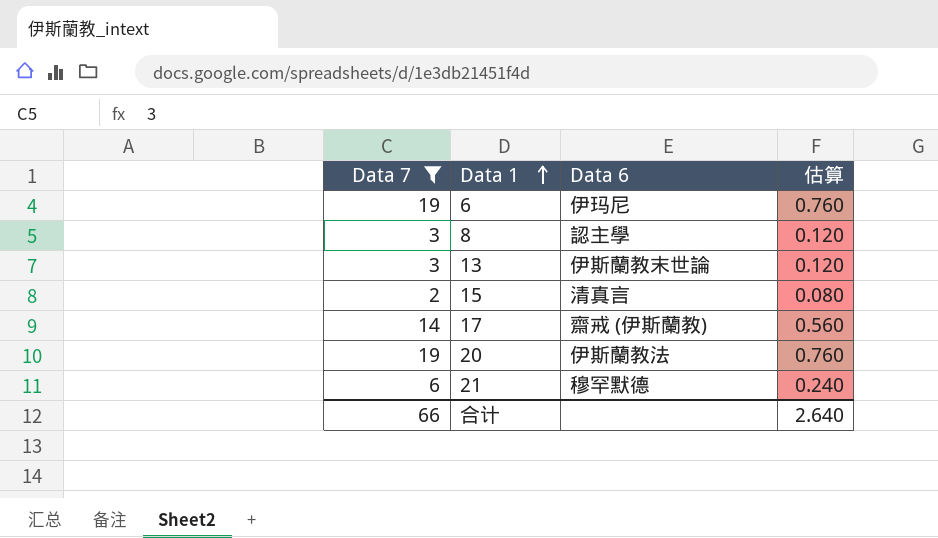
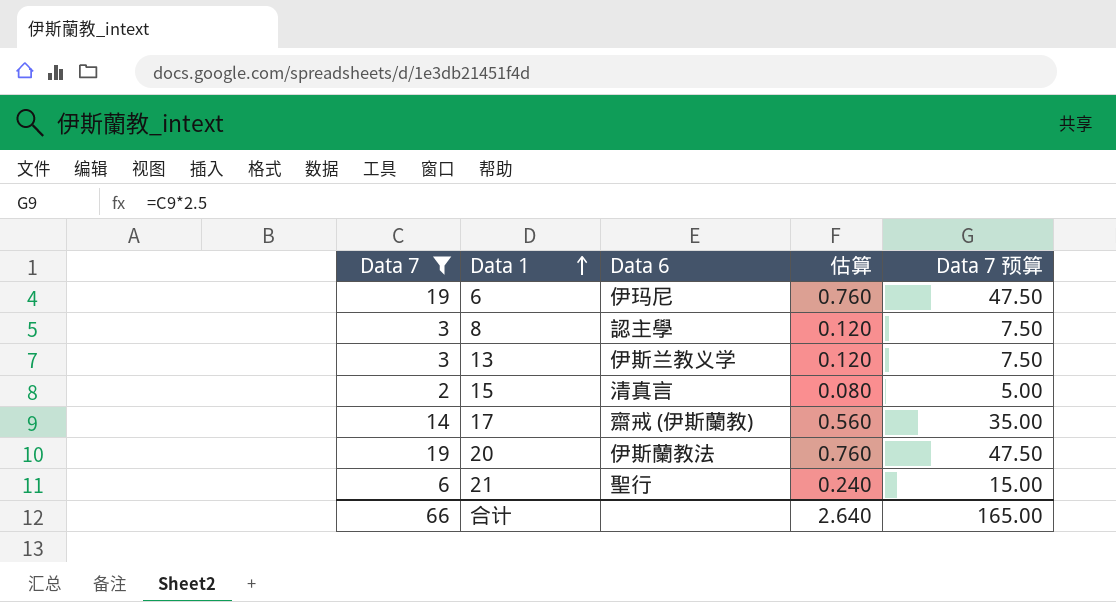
column Data 7 预算 | formula: none -> [Data 7] * 2.5
13 | Data 6: 伊斯蘭教末世論 -> 伊斯兰教义学
21 | Data 6: 穆罕默德 -> 聖行

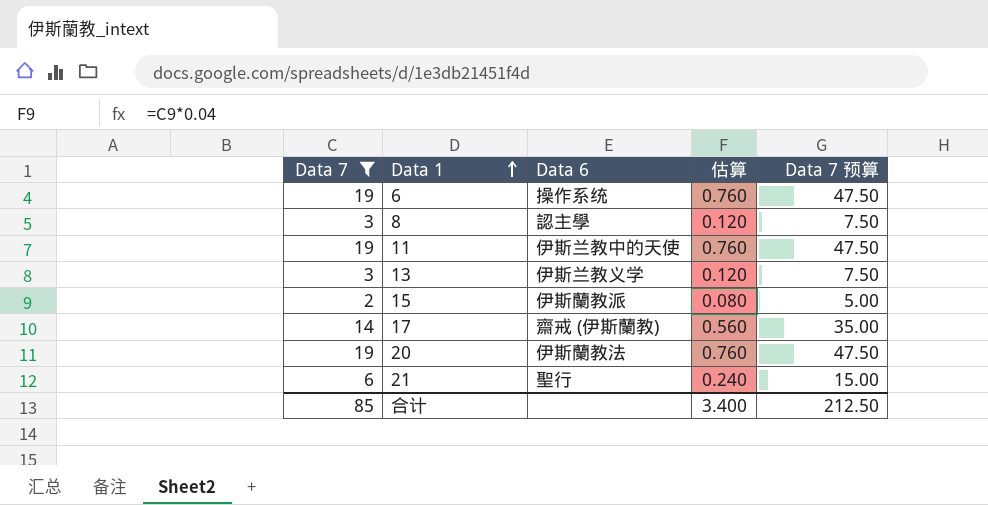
6 | Data 6: 伊玛尼 -> 操作系统
row 11: none -> 19 | 伊斯兰教中的天使 | 0.760 | 47.50
15 | Data 6: 清真言 -> 伊斯蘭教派
合计 | Data 7: 66 -> 85
合计 | 估算: 2.640 -> 3.400
合计 | Data 7 预算: 165.00 -> 212.50

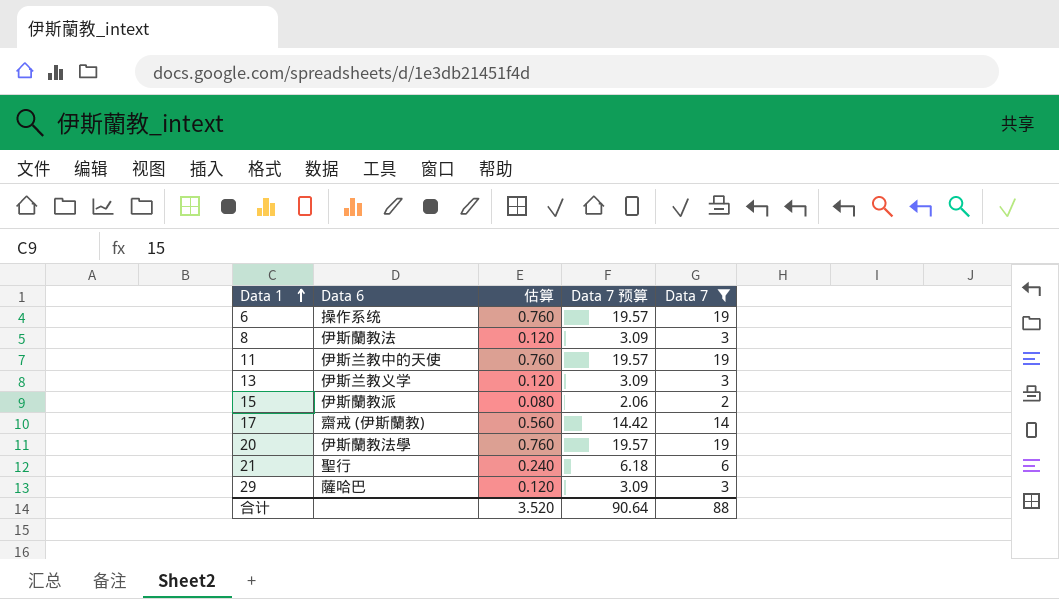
column Data 7 预算 | formula: [Data 7] * 2.5 -> [Data 7] * 1.03
column Data 7 | position: 1 -> 5
8 | Data 6: 認主學 -> 伊斯蘭教法
20 | Data 6: 伊斯蘭教法 -> 伊斯蘭教法學
row 29: none -> 薩哈巴 | 0.120 | 3.09 | 3
合计 | 估算: 3.400 -> 3.520
合计 | Data 7 预算: 212.50 -> 90.64
合计 | Data 7: 85 -> 88

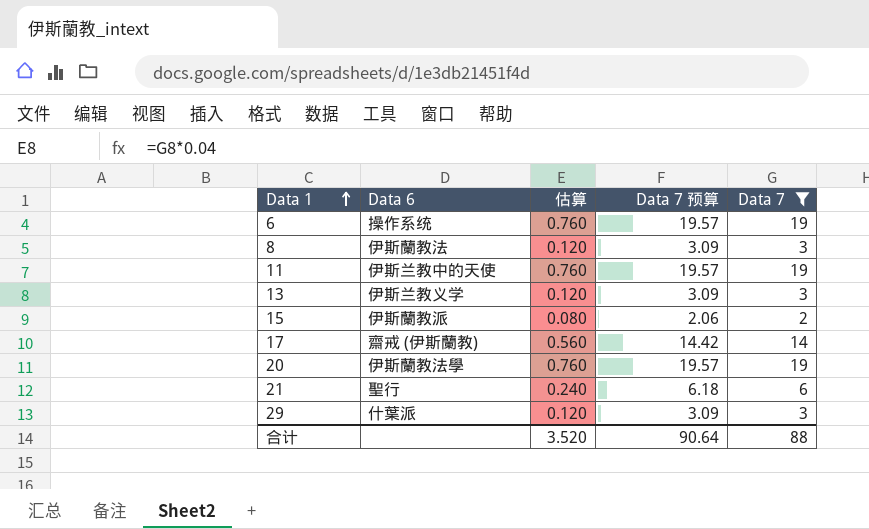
29 | Data 6: 薩哈巴 -> 什葉派

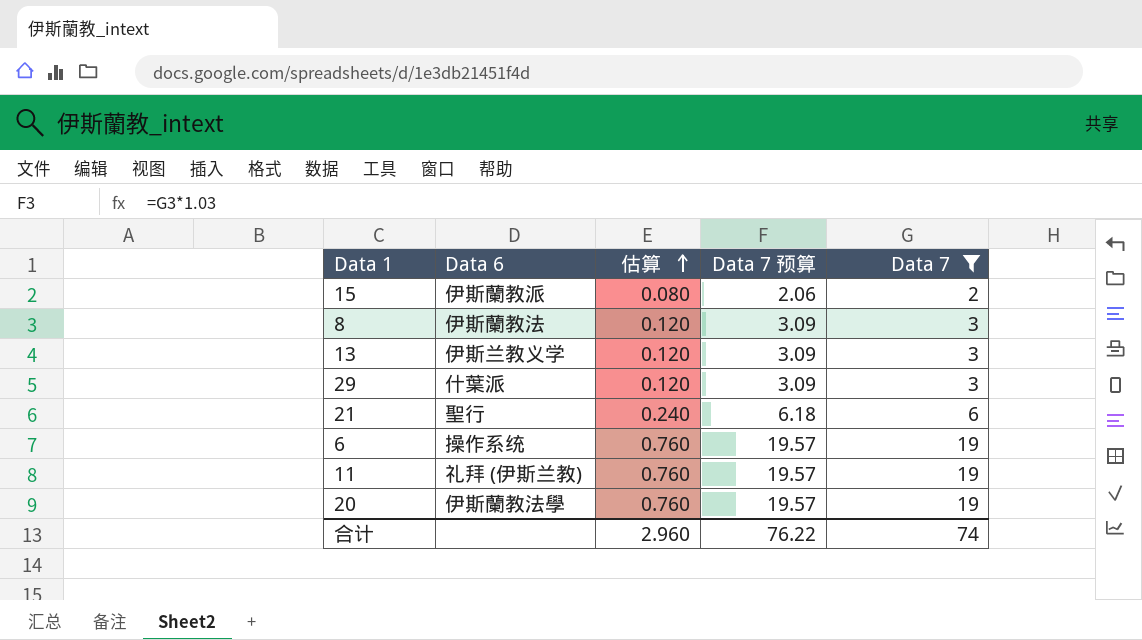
row order: Data 1 ascending -> 估算 ascending
row 17: 齋戒 (伊斯蘭教) | 0.560 | 14.42 | 14 -> none
11 | Data 6: 伊斯兰教中的天使 -> 礼拜 (伊斯兰教)
合计 | 估算: 3.520 -> 2.960
合计 | Data 7 预算: 90.64 -> 76.22
合计 | Data 7: 88 -> 74

